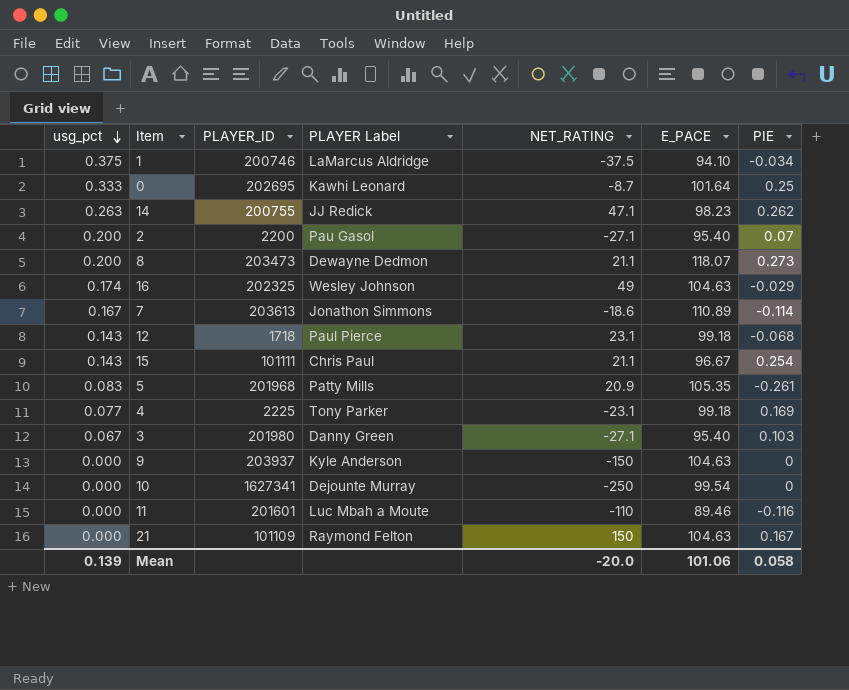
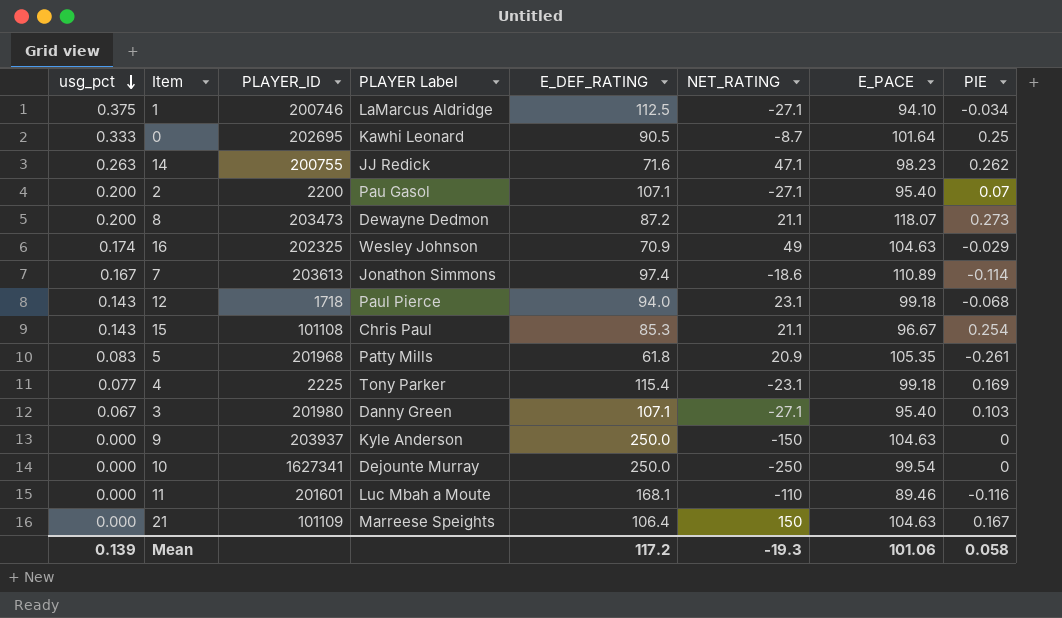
column E_DEF_RATING | position: none -> 5
1 | NET_RATING: -37.5 -> -27.1
15 | PLAYER_ID: 101111 -> 101108
21 | PLAYER Label: Raymond Felton -> Marreese Speights
Mean | NET_RATING: -20.0 -> -19.3

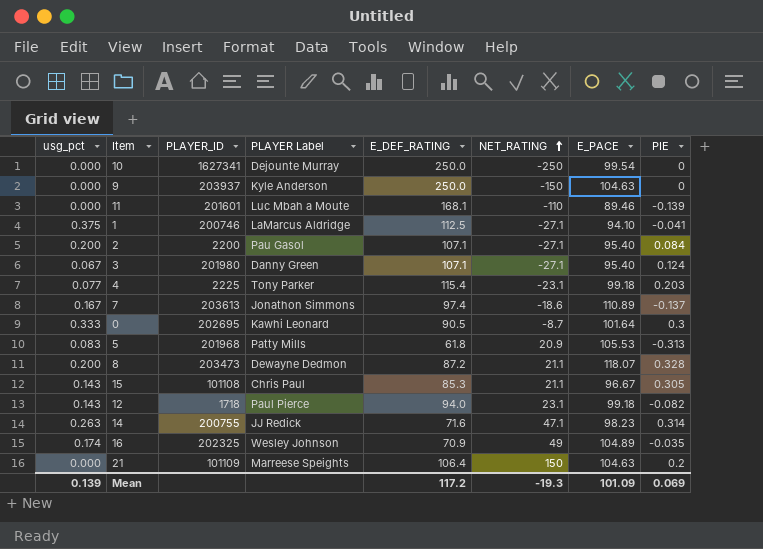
row order: usg_pct descending -> NET_RATING ascending
11 | PIE: -0.116 -> -0.139
1 | PIE: -0.034 -> -0.041
2 | PIE: 0.07 -> 0.084
3 | PIE: 0.103 -> 0.124
4 | PIE: 0.169 -> 0.203
7 | PIE: -0.114 -> -0.137
0 | PIE: 0.25 -> 0.3
5 | E_PACE: 105.35 -> 105.53
5 | PIE: -0.261 -> -0.313
8 | PIE: 0.273 -> 0.328
15 | PIE: 0.254 -> 0.305
12 | PIE: -0.068 -> -0.082
14 | PIE: 0.262 -> 0.314
16 | E_PACE: 104.63 -> 104.89
16 | PIE: -0.029 -> -0.035
21 | PIE: 0.167 -> 0.2
Mean | E_PACE: 101.06 -> 101.09
Mean | PIE: 0.058 -> 0.069

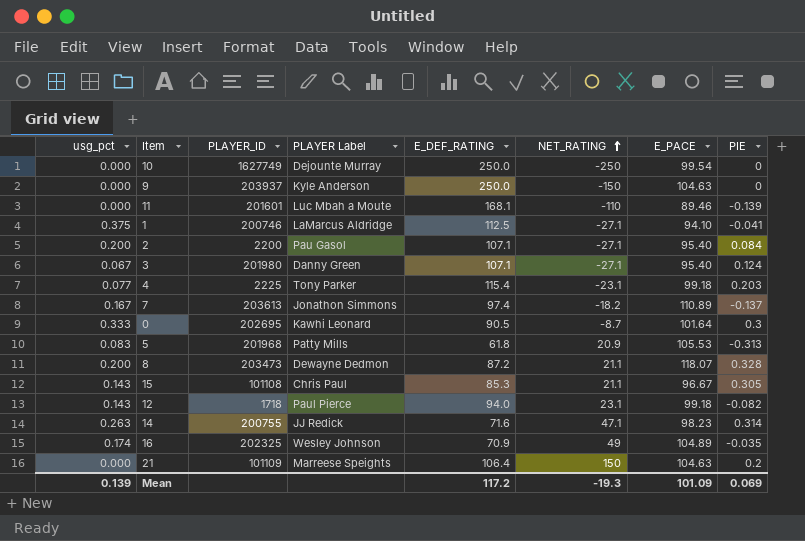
10 | PLAYER_ID: 1627341 -> 1627749
7 | NET_RATING: -18.6 -> -18.2

